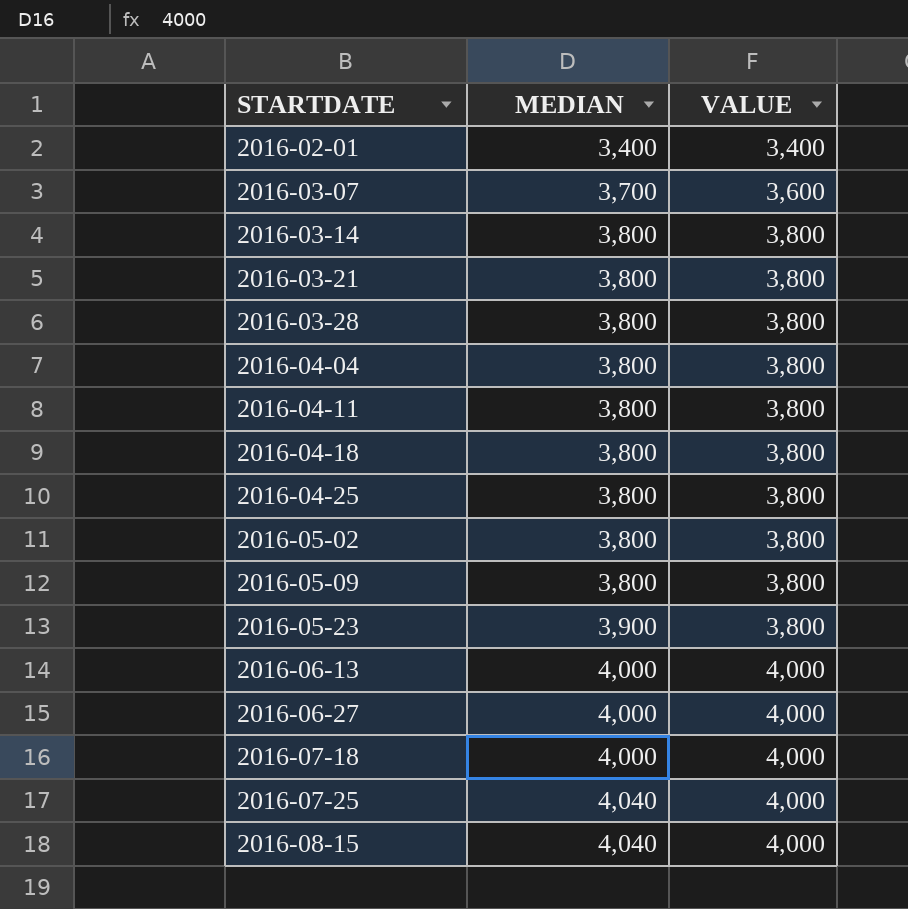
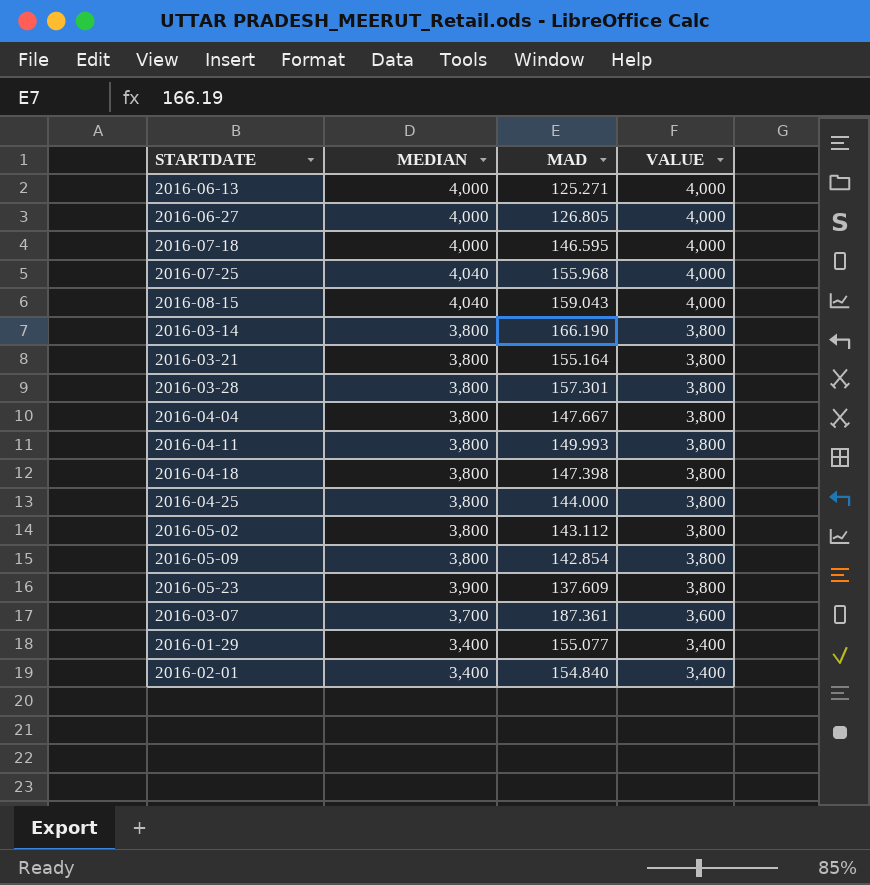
row order: STARTDATE ascending -> VALUE descending
column MAD | position: none -> 3
row 2016-01-29: none -> 3,400 | 155.077 | 3,400

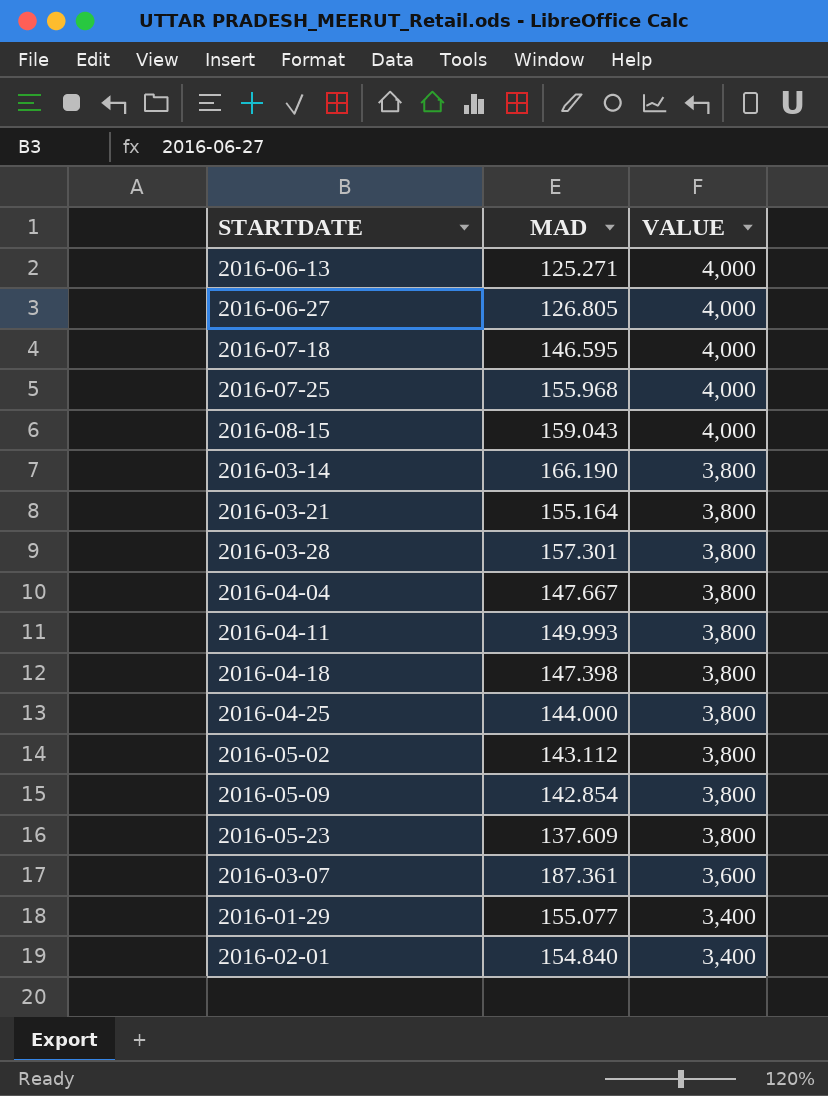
column MEDIAN | position: 2 -> none

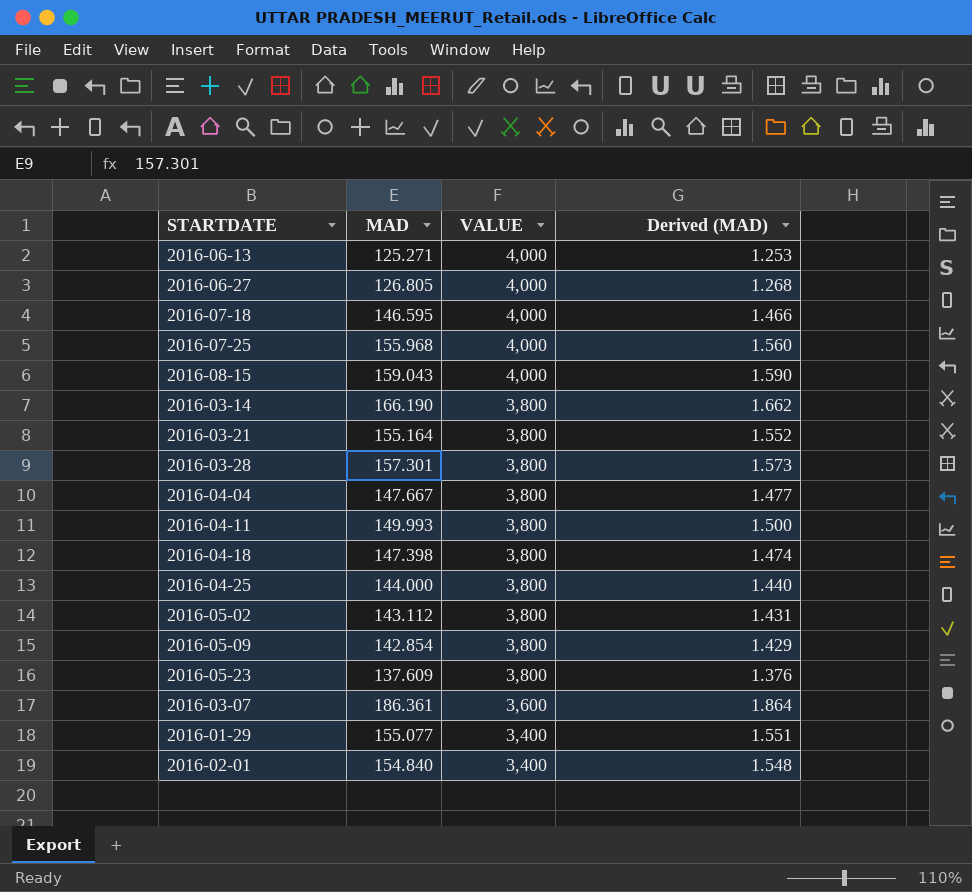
column Derived (MAD) | formula: none -> [MAD] * 0.01
2016-03-07 | MAD: 187.361 -> 186.361

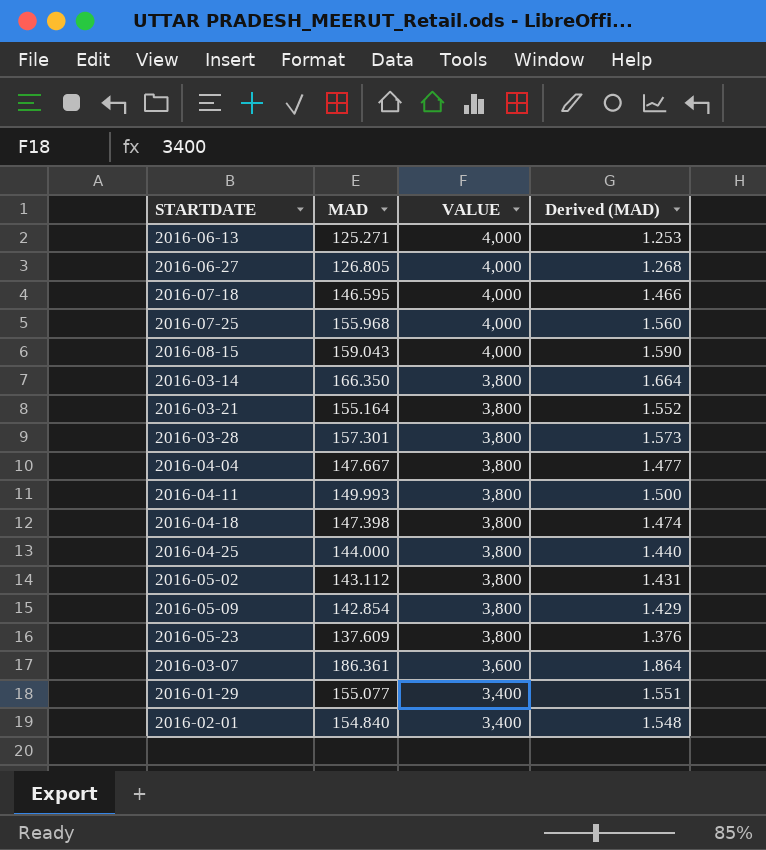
2016-03-14 | MAD: 166.190 -> 166.350
2016-03-14 | Derived (MAD): 1.662 -> 1.664

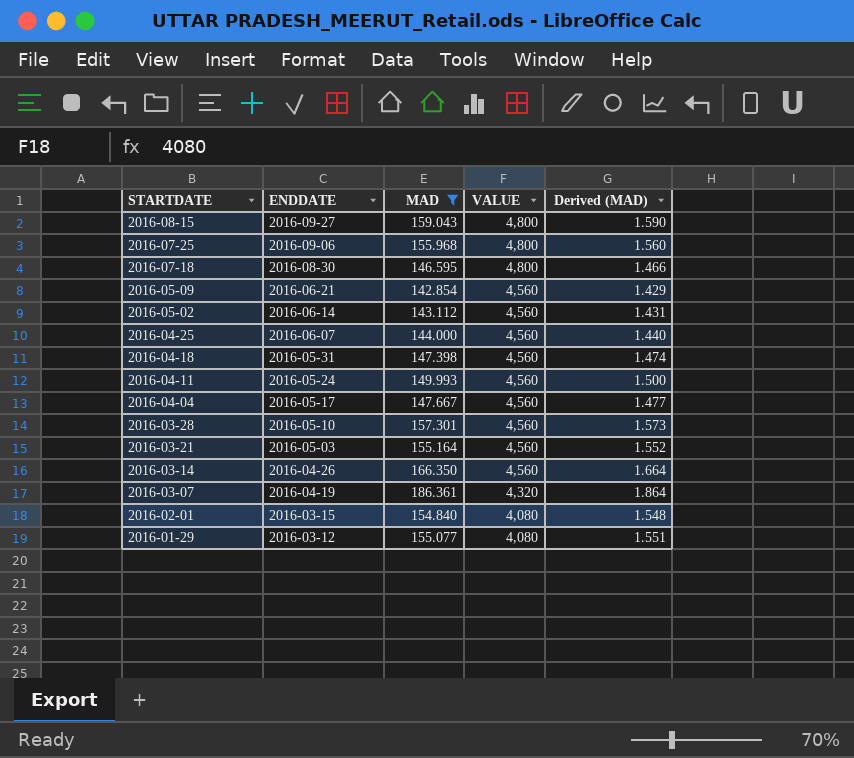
filter: none -> MAD >= 142.854
row order: VALUE descending -> STARTDATE descending
column ENDDATE | position: none -> 2
2016-08-15 | VALUE: 4,000 -> 4,800
2016-07-25 | VALUE: 4,000 -> 4,800
2016-07-18 | VALUE: 4,000 -> 4,800
2016-05-09 | VALUE: 3,800 -> 4,560
2016-05-02 | VALUE: 3,800 -> 4,560
2016-04-25 | VALUE: 3,800 -> 4,560
2016-04-18 | VALUE: 3,800 -> 4,560
2016-04-11 | VALUE: 3,800 -> 4,560
2016-04-04 | VALUE: 3,800 -> 4,560
2016-03-28 | VALUE: 3,800 -> 4,560
2016-03-21 | VALUE: 3,800 -> 4,560
2016-03-14 | VALUE: 3,800 -> 4,560
2016-03-07 | VALUE: 3,600 -> 4,320
2016-02-01 | VALUE: 3,400 -> 4,080
2016-01-29 | VALUE: 3,400 -> 4,080

